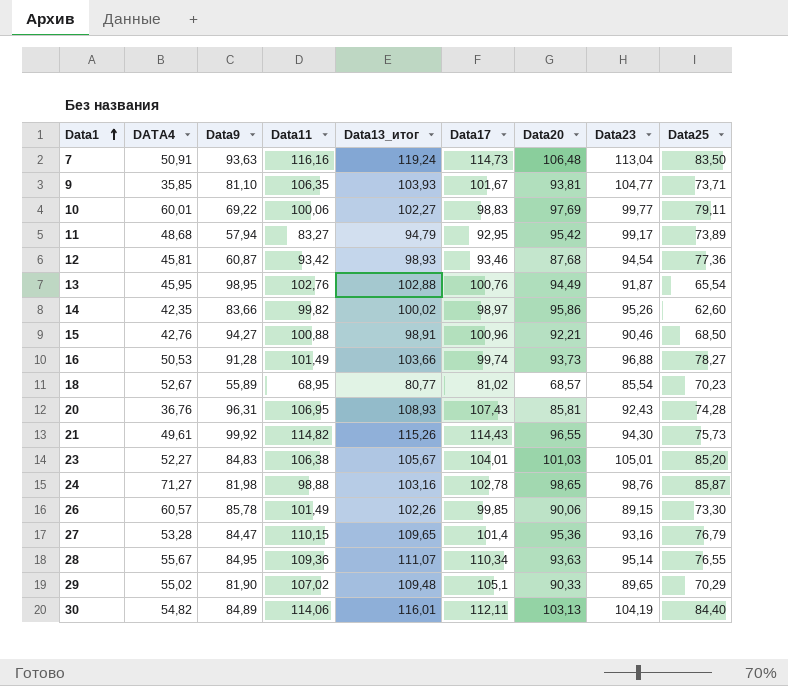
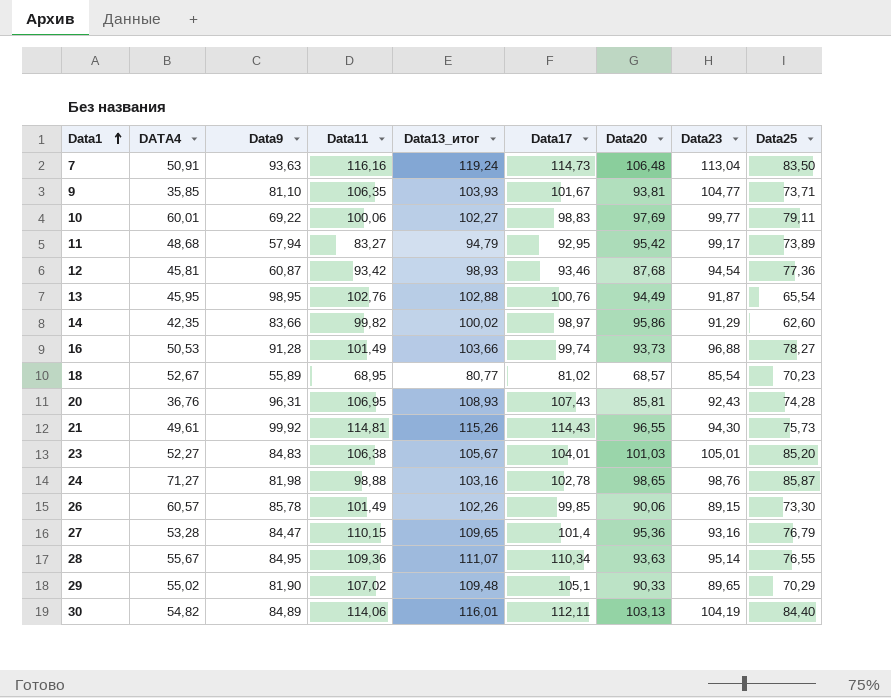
row 15: 42,76 | 94,27 | 100,88 | 98,91 | 100,96 | 92,21 | 90,46 | 68,50 -> none
14 | Data23: 95,26 -> 91,29
21 | Data11: 114,82 -> 114,81

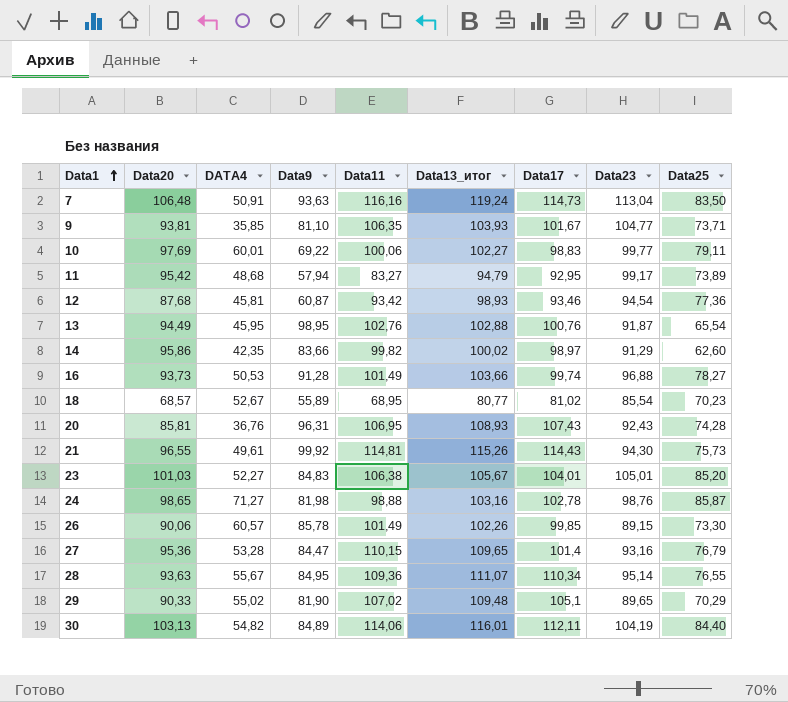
column Data20 | position: 7 -> 2

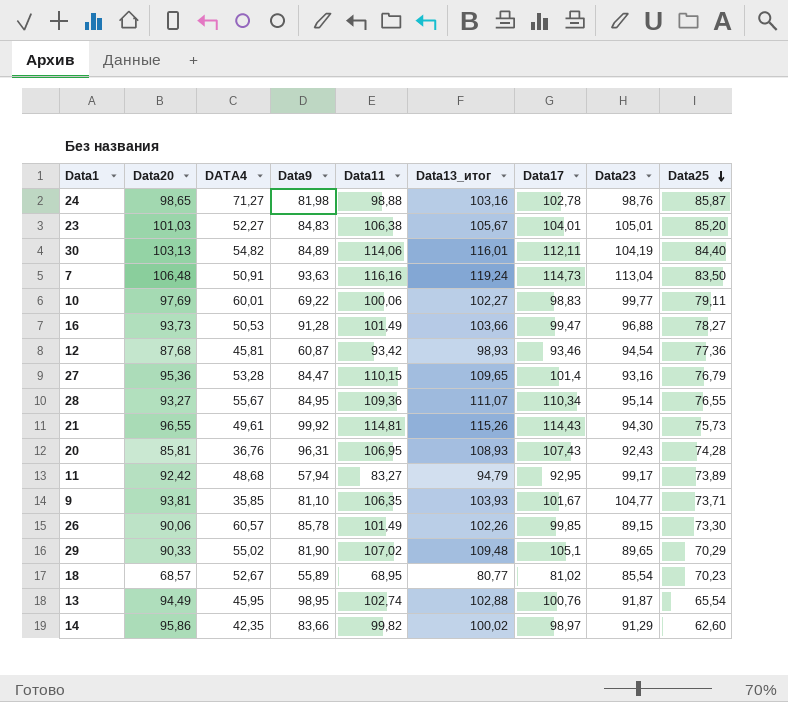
row order: Data1 ascending -> Data25 descending
16 | Data17: 99,74 -> 99,47
28 | Data20: 93,63 -> 93,27
11 | Data20: 95,42 -> 92,42
13 | Data11: 102,76 -> 102,74

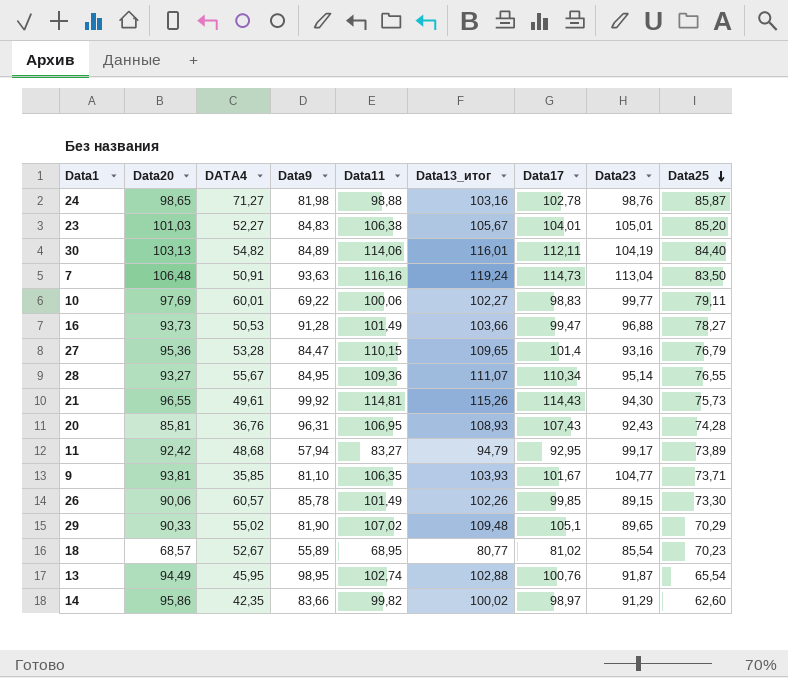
row 12: 87,68 | 45,81 | 60,87 | 93,42 | 98,93 | 93,46 | 94,54 | 77,36 -> none

